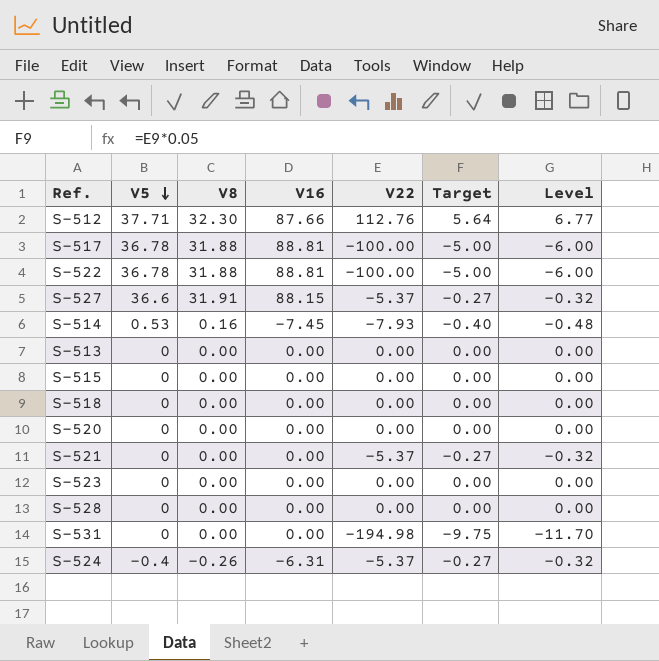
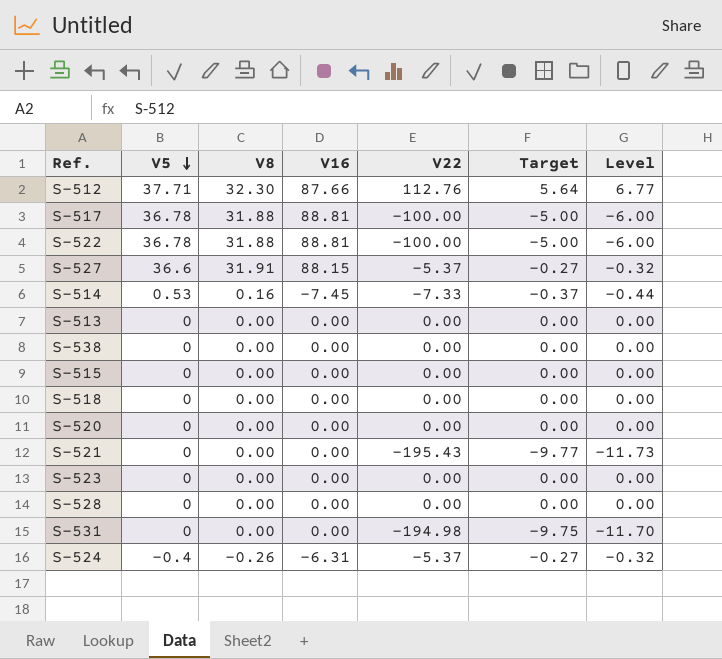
S-514 | V22: -7.93 -> -7.33
S-514 | Target: -0.40 -> -0.37
S-514 | Level: -0.48 -> -0.44
row S-538: none -> 0 | 0.00 | 0.00 | 0.00 | 0.00 | 0.00
S-521 | V22: -5.37 -> -195.43
S-521 | Target: -0.27 -> -9.77
S-521 | Level: -0.32 -> -11.73

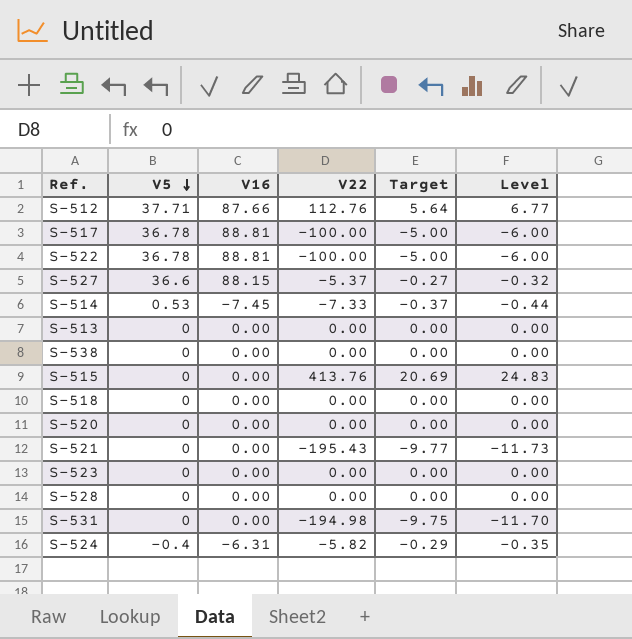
column V8 | position: 3 -> none
S-515 | V22: 0.00 -> 413.76
S-515 | Target: 0.00 -> 20.69
S-515 | Level: 0.00 -> 24.83
S-524 | V22: -5.37 -> -5.82
S-524 | Target: -0.27 -> -0.29
S-524 | Level: -0.32 -> -0.35

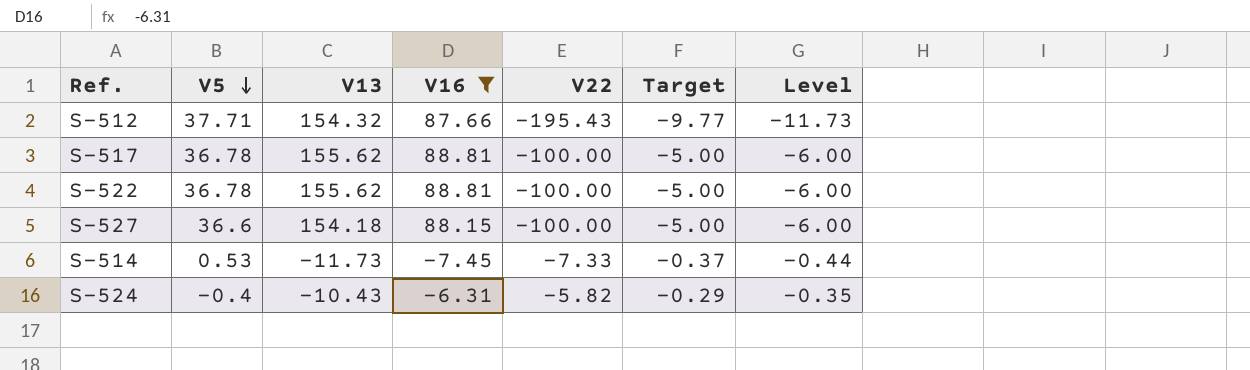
filter: none -> V16 != 0.00
column V13 | position: none -> 3
S-512 | V22: 112.76 -> -195.43
S-512 | Target: 5.64 -> -9.77
S-512 | Level: 6.77 -> -11.73
S-527 | V22: -5.37 -> -100.00
S-527 | Target: -0.27 -> -5.00
S-527 | Level: -0.32 -> -6.00

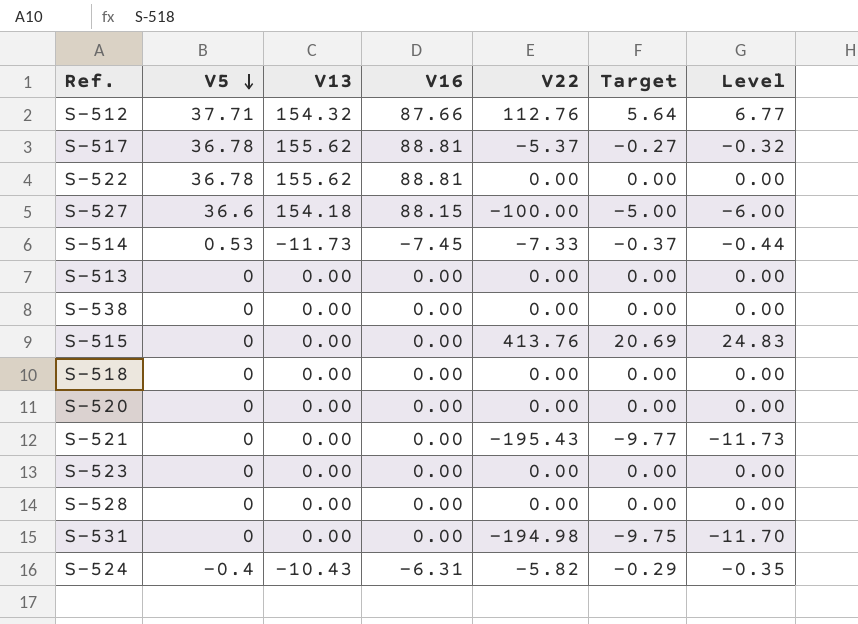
filter: V16 != 0.00 -> none
S-512 | V22: -195.43 -> 112.76
S-512 | Target: -9.77 -> 5.64
S-512 | Level: -11.73 -> 6.77
S-517 | V22: -100.00 -> -5.37
S-517 | Target: -5.00 -> -0.27
S-517 | Level: -6.00 -> -0.32
S-522 | V22: -100.00 -> 0.00
S-522 | Target: -5.00 -> 0.00
S-522 | Level: -6.00 -> 0.00

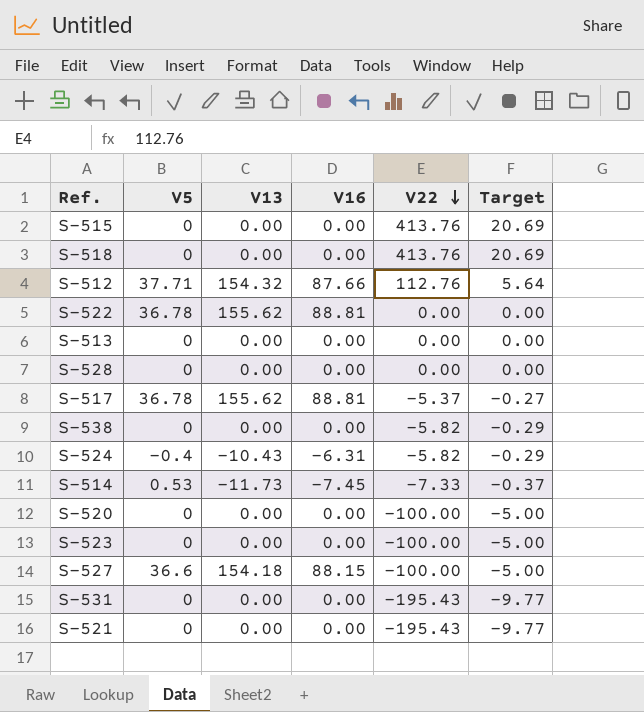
row order: V5 descending -> V22 descending
column Level | formula: [V22] * 0.06 -> none
S-518 | V22: 0.00 -> 413.76
S-518 | Target: 0.00 -> 20.69
S-538 | V22: 0.00 -> -5.82
S-538 | Target: 0.00 -> -0.29
S-520 | V22: 0.00 -> -100.00
S-520 | Target: 0.00 -> -5.00
S-523 | V22: 0.00 -> -100.00
S-523 | Target: 0.00 -> -5.00
S-531 | V22: -194.98 -> -195.43
S-531 | Target: -9.75 -> -9.77

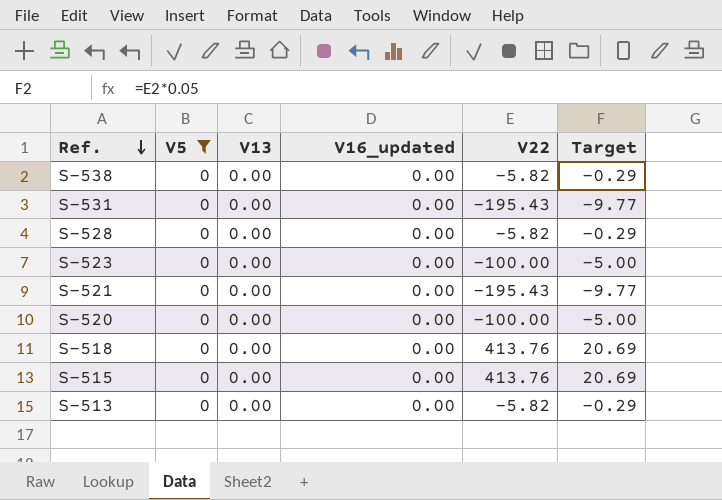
filter: none -> V5 = 0
row order: V22 descending -> Ref. descending
column name: V16 -> V16_updated
S-528 | V22: 0.00 -> -5.82
S-528 | Target: 0.00 -> -0.29
S-513 | V22: 0.00 -> -5.82
S-513 | Target: 0.00 -> -0.29

